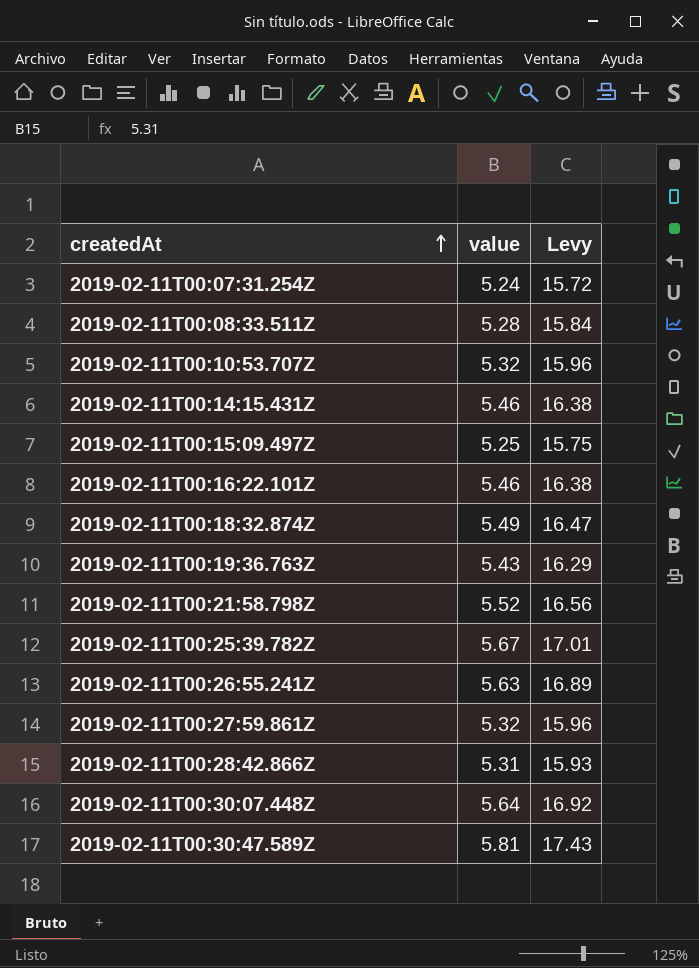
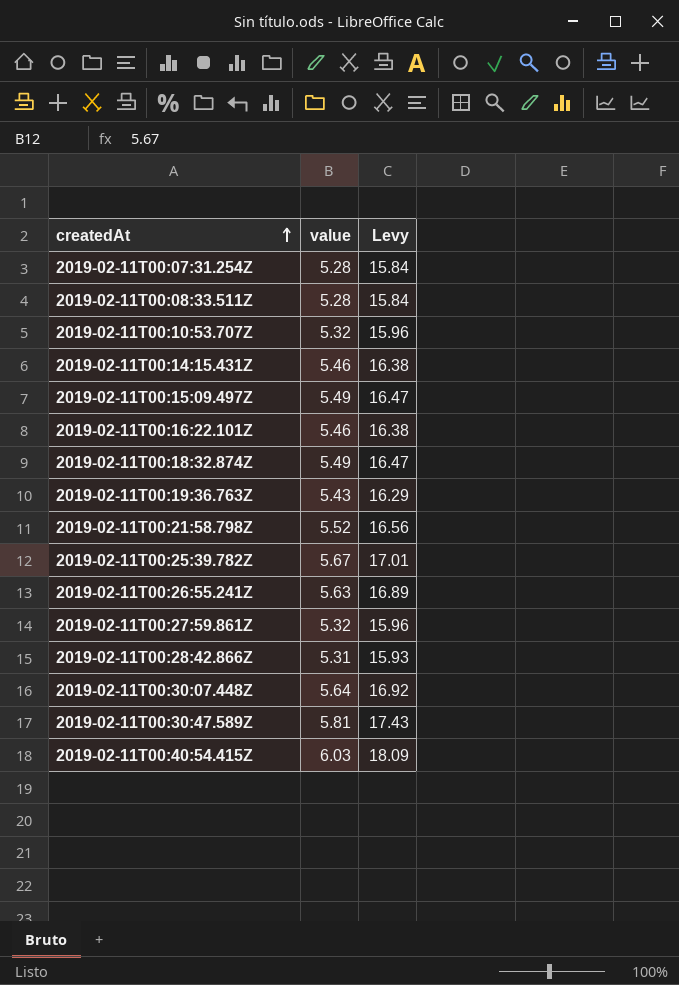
2019-02-11T00:07:31.254Z | value: 5.24 -> 5.28
2019-02-11T00:07:31.254Z | Levy: 15.72 -> 15.84
2019-02-11T00:15:09.497Z | value: 5.25 -> 5.49
2019-02-11T00:15:09.497Z | Levy: 15.75 -> 16.47
row 2019-02-11T00:40:54.415Z: none -> 6.03 | 18.09

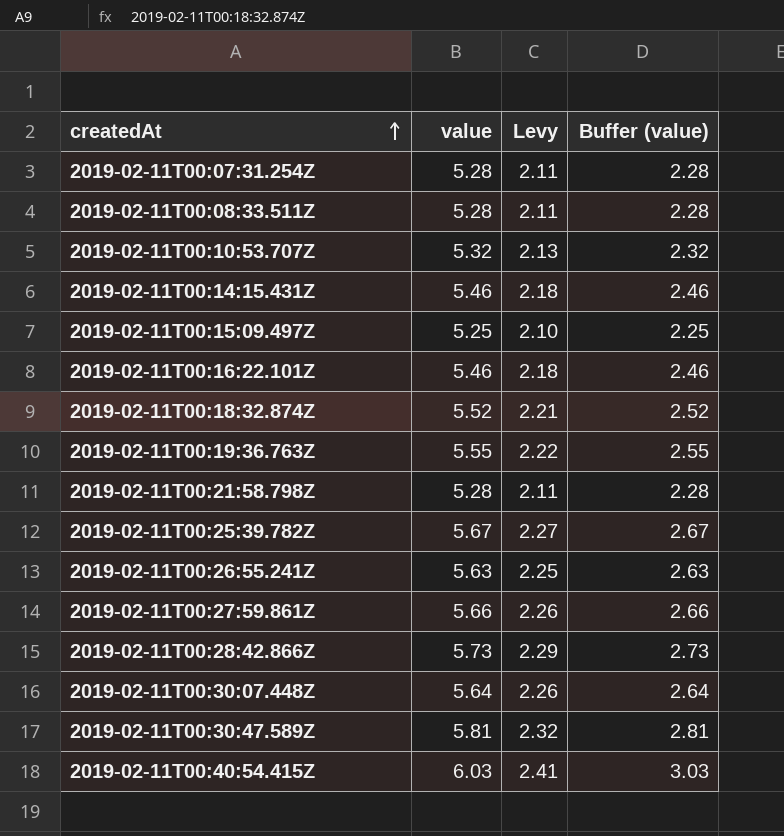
column Levy | formula: [value] * 3 -> [value] * 0.4
column Buffer (value) | formula: none -> [value] - 3
2019-02-11T00:15:09.497Z | value: 5.49 -> 5.25
2019-02-11T00:18:32.874Z | value: 5.49 -> 5.52
2019-02-11T00:19:36.763Z | value: 5.43 -> 5.55
2019-02-11T00:21:58.798Z | value: 5.52 -> 5.28
2019-02-11T00:27:59.861Z | value: 5.32 -> 5.66
2019-02-11T00:28:42.866Z | value: 5.31 -> 5.73

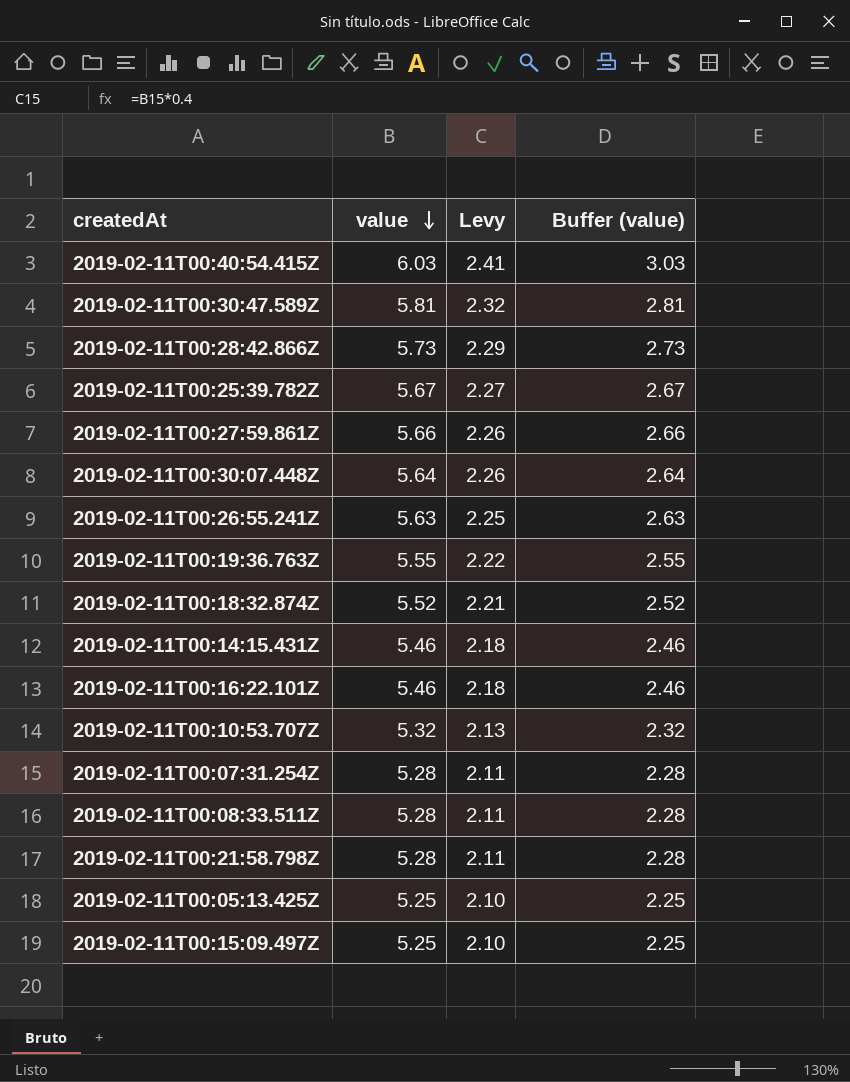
row order: createdAt ascending -> value descending
row 2019-02-11T00:05:13.425Z: none -> 5.25 | 2.10 | 2.25

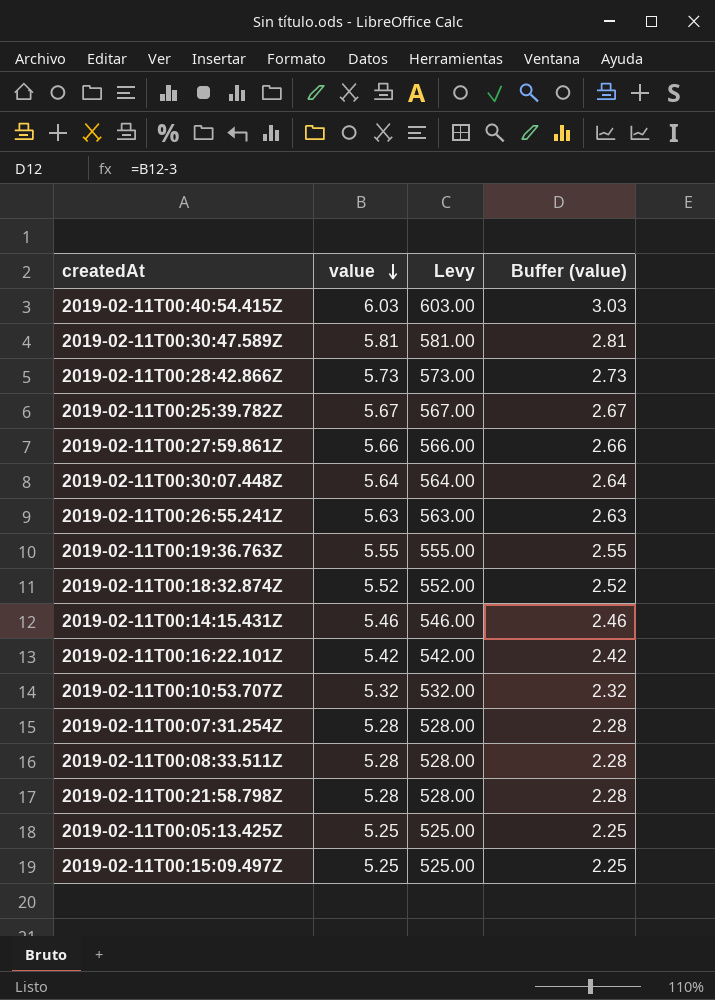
column Levy | formula: [value] * 0.4 -> [value] * 100
2019-02-11T00:16:22.101Z | value: 5.46 -> 5.42
2019-02-11T00:16:22.101Z | Buffer (value): 2.46 -> 2.42

